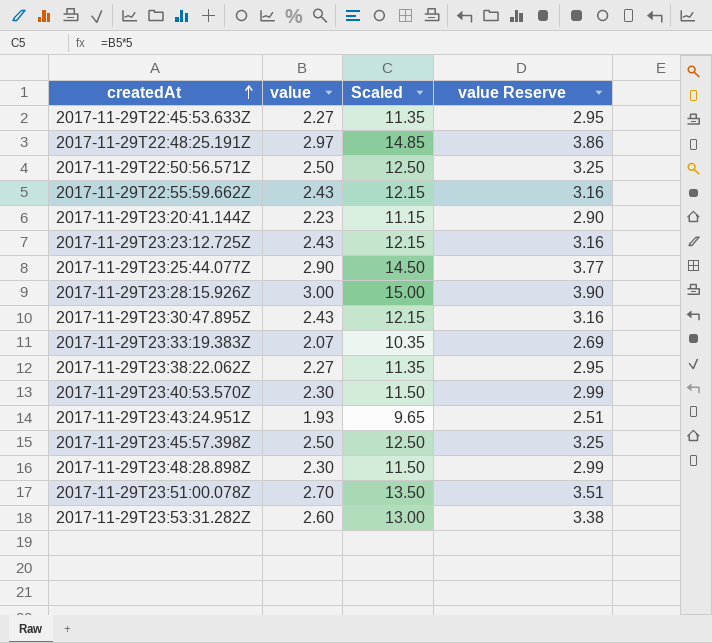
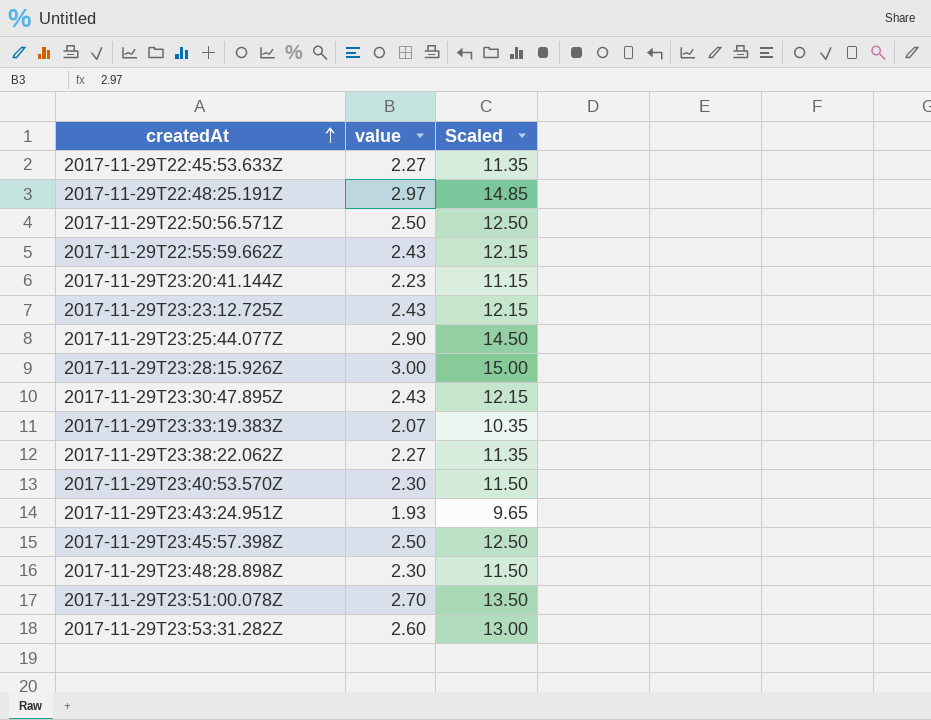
column value Reserve | formula: [value] * 1.3 -> none

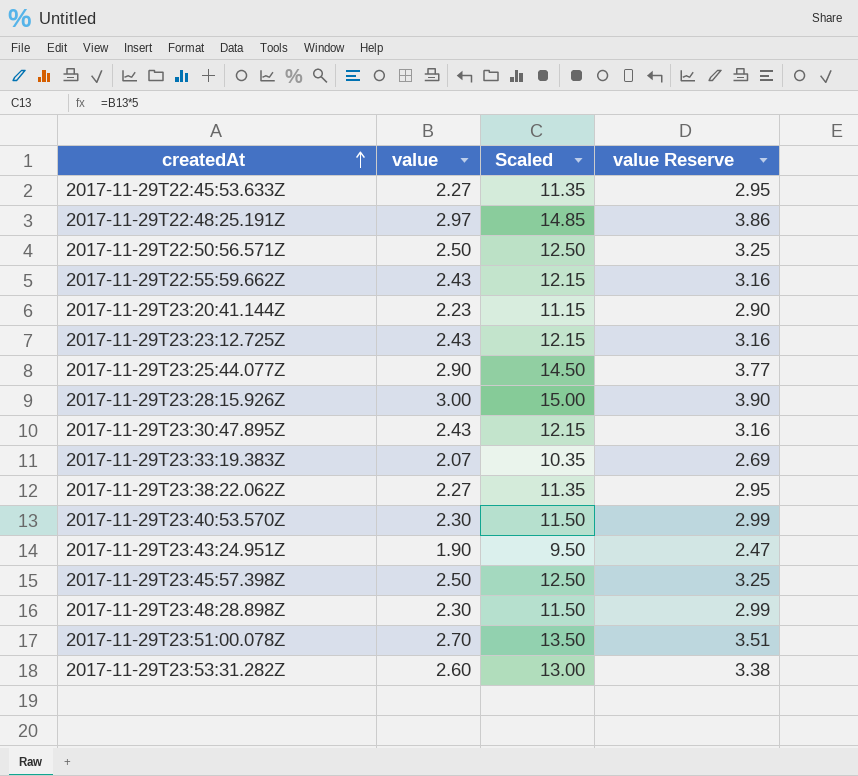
column value Reserve | formula: none -> [value] * 1.3
2017-11-29T23:43:24.951Z | value: 1.93 -> 1.90
2017-11-29T23:43:24.951Z | Scaled: 9.65 -> 9.50

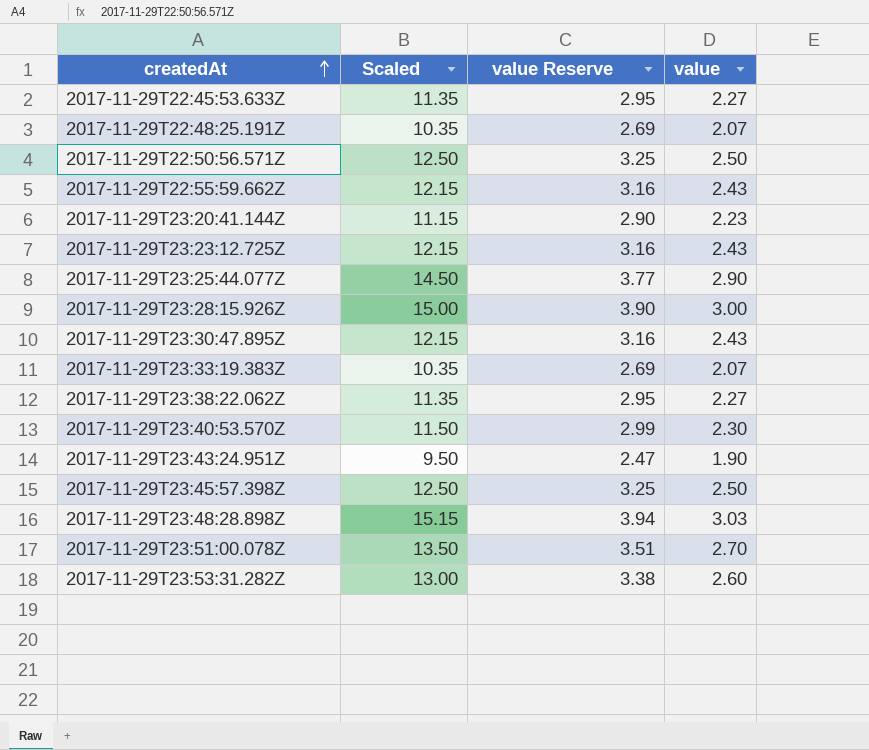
column value | position: 2 -> 4
2017-11-29T22:48:25.191Z | Scaled: 14.85 -> 10.35
2017-11-29T22:48:25.191Z | value Reserve: 3.86 -> 2.69
2017-11-29T22:48:25.191Z | value: 2.97 -> 2.07
2017-11-29T23:48:28.898Z | Scaled: 11.50 -> 15.15
2017-11-29T23:48:28.898Z | value Reserve: 2.99 -> 3.94
2017-11-29T23:48:28.898Z | value: 2.30 -> 3.03

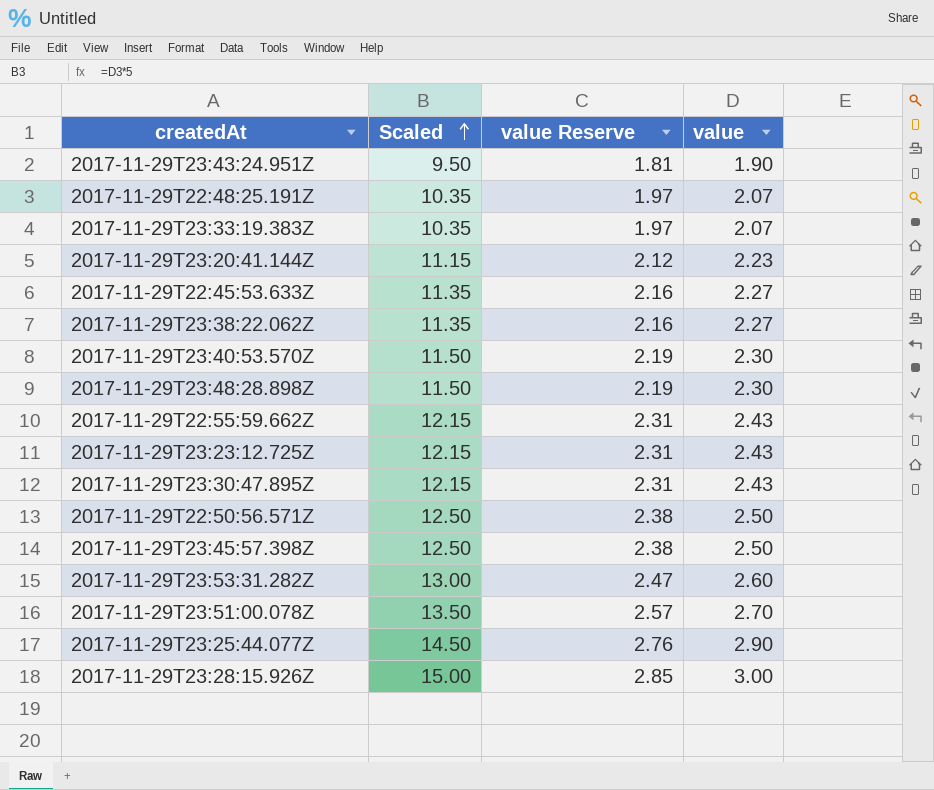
row order: createdAt ascending -> Scaled ascending
column value Reserve | formula: [value] * 1.3 -> [value] * 0.95
2017-11-29T23:48:28.898Z | Scaled: 15.15 -> 11.50
2017-11-29T23:48:28.898Z | value: 3.03 -> 2.30

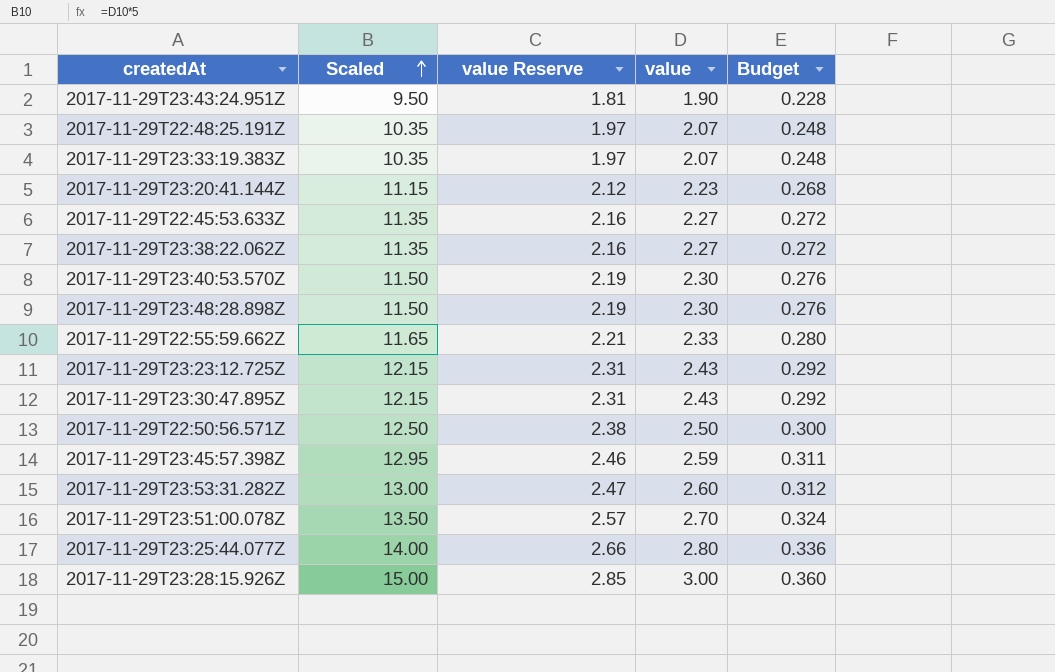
column Budget | formula: none -> [value] * 0.12
2017-11-29T22:55:59.662Z | Scaled: 12.15 -> 11.65
2017-11-29T22:55:59.662Z | value Reserve: 2.31 -> 2.21
2017-11-29T22:55:59.662Z | value: 2.43 -> 2.33
2017-11-29T23:45:57.398Z | Scaled: 12.50 -> 12.95
2017-11-29T23:45:57.398Z | value Reserve: 2.38 -> 2.46
2017-11-29T23:45:57.398Z | value: 2.50 -> 2.59
2017-11-29T23:25:44.077Z | Scaled: 14.50 -> 14.00
2017-11-29T23:25:44.077Z | value Reserve: 2.76 -> 2.66
2017-11-29T23:25:44.077Z | value: 2.90 -> 2.80

